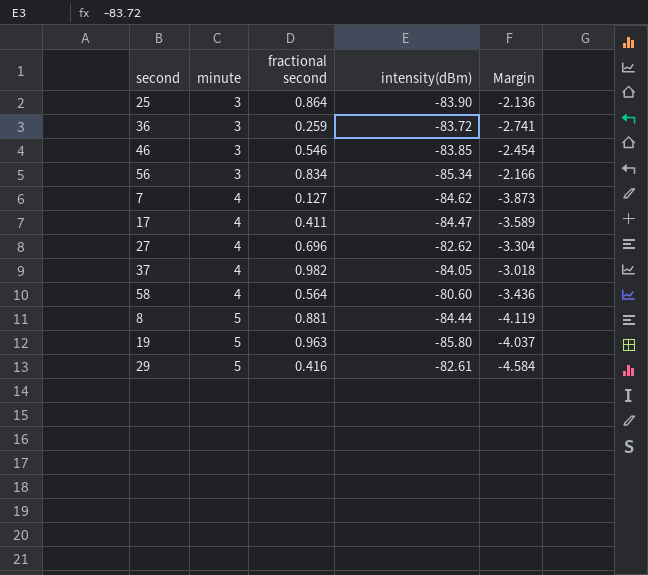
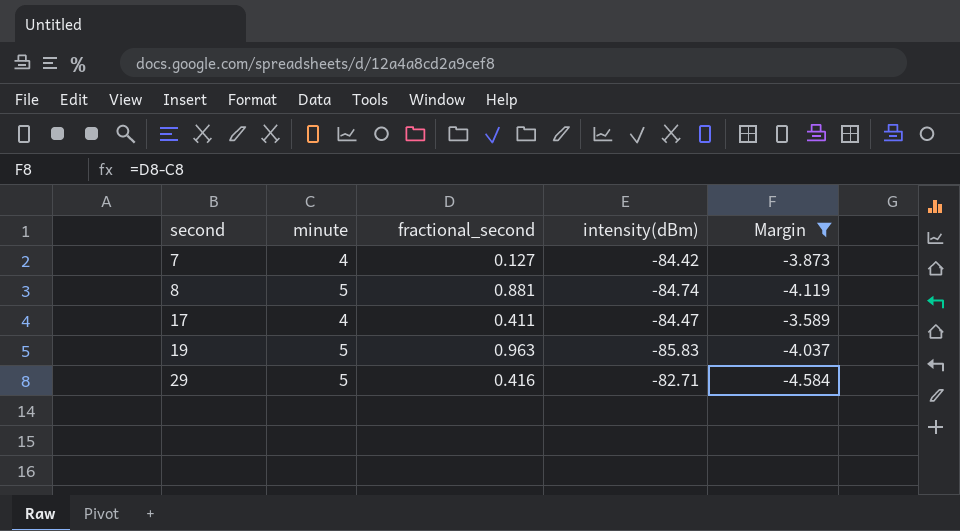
filter: none -> Margin <= -3.589
row order: minute ascending -> second ascending
column name: fractional second -> fractional_second
7 | intensity(dBm): -84.62 -> -84.42
8 | intensity(dBm): -84.44 -> -84.74
19 | intensity(dBm): -85.80 -> -85.83
29 | intensity(dBm): -82.61 -> -82.71

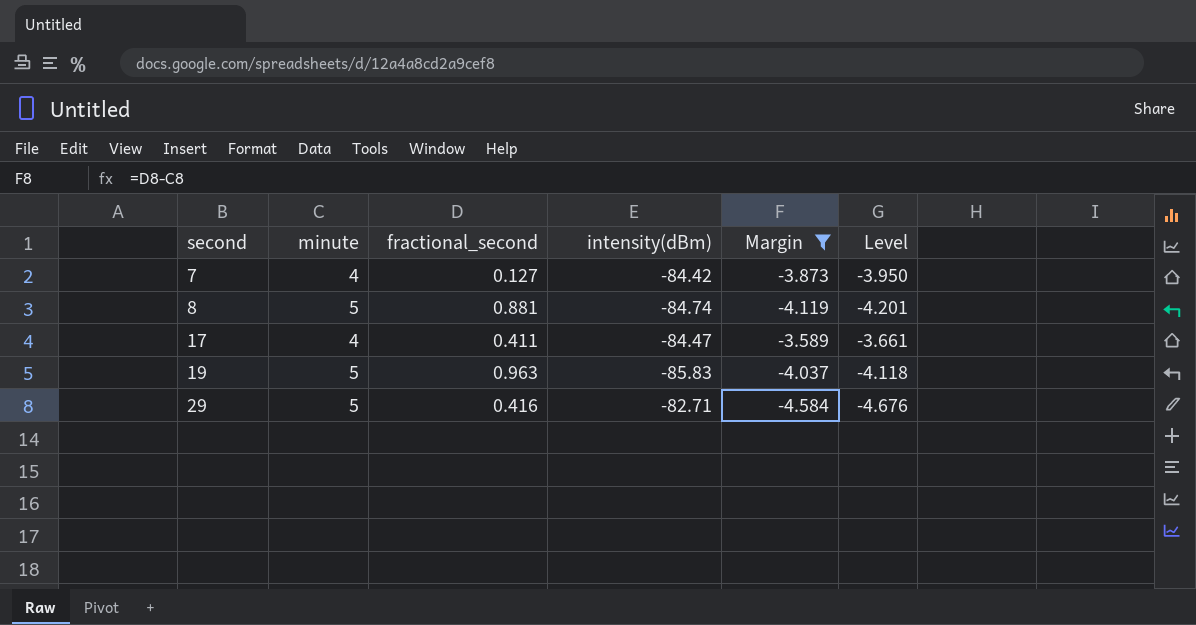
column Level | formula: none -> [Margin] * 1.02

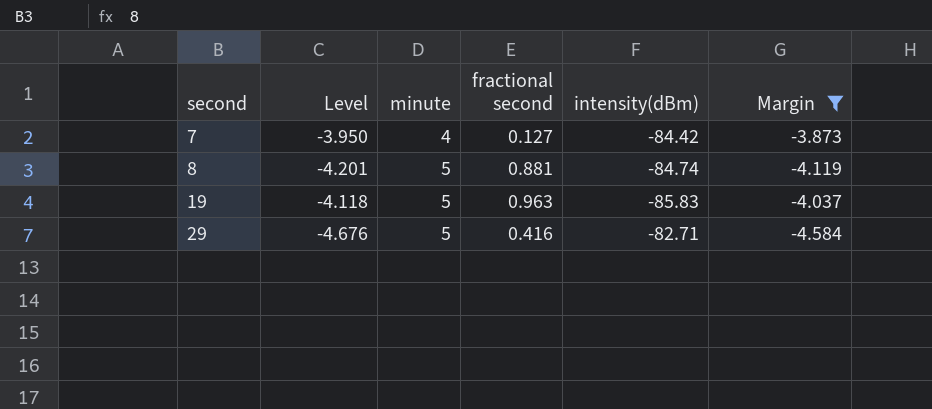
column Level | position: 6 -> 2
column name: fractional_second -> fractional second
row 17: 4 | 0.411 | -84.47 | -3.589 | -3.661 -> none

